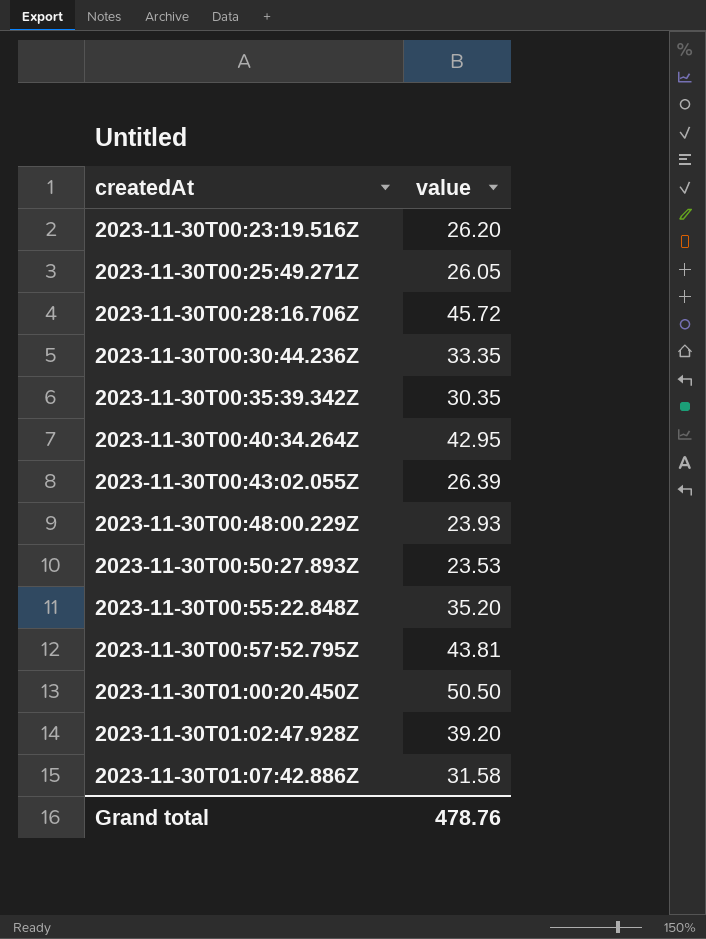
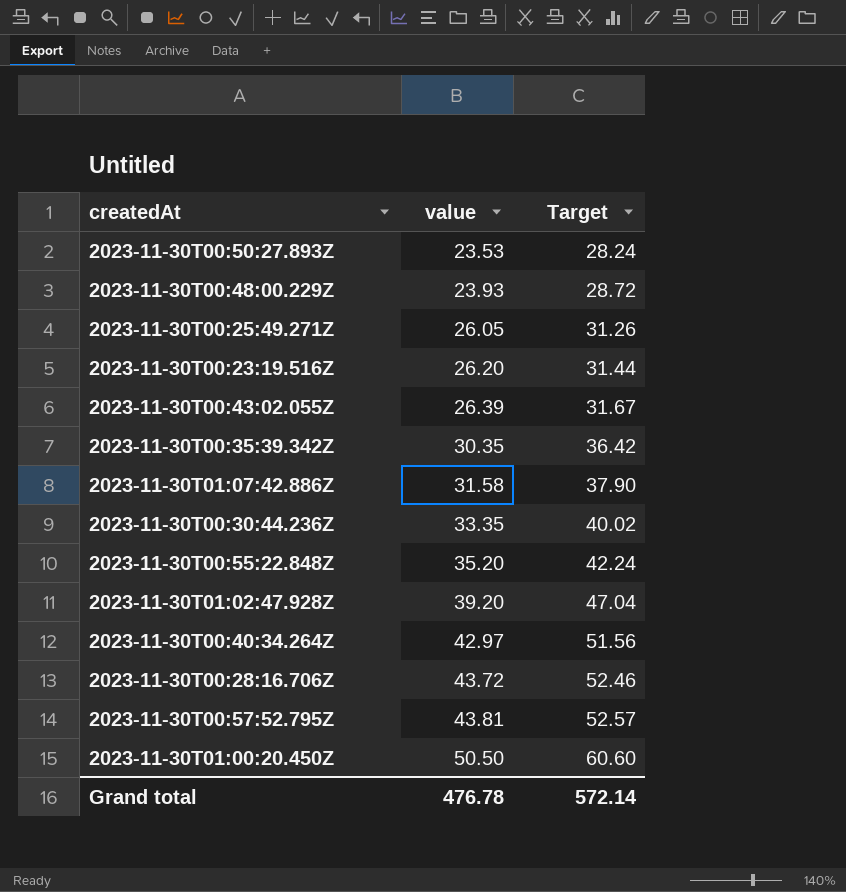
row order: createdAt ascending -> value ascending
column Target | formula: none -> [value] * 1.2
2023-11-30T00:40:34.264Z | value: 42.95 -> 42.97
2023-11-30T00:28:16.706Z | value: 45.72 -> 43.72
Grand total | value: 478.76 -> 476.78

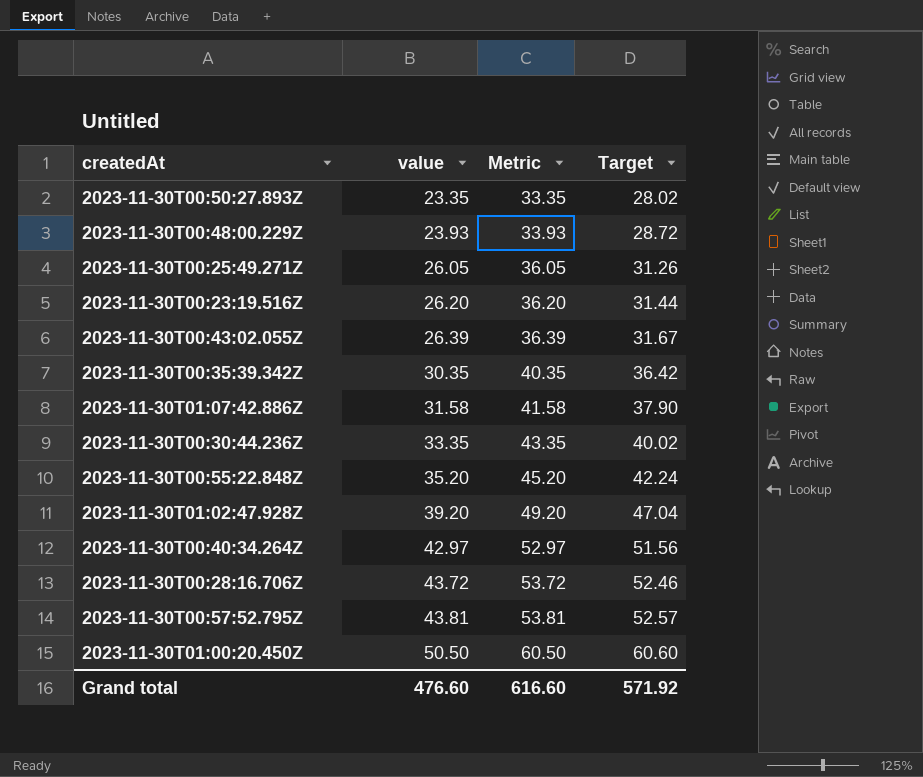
column Metric | formula: none -> [value] + 10
2023-11-30T00:50:27.893Z | value: 23.53 -> 23.35
2023-11-30T00:50:27.893Z | Target: 28.24 -> 28.02
Grand total | value: 476.78 -> 476.60
Grand total | Target: 572.14 -> 571.92

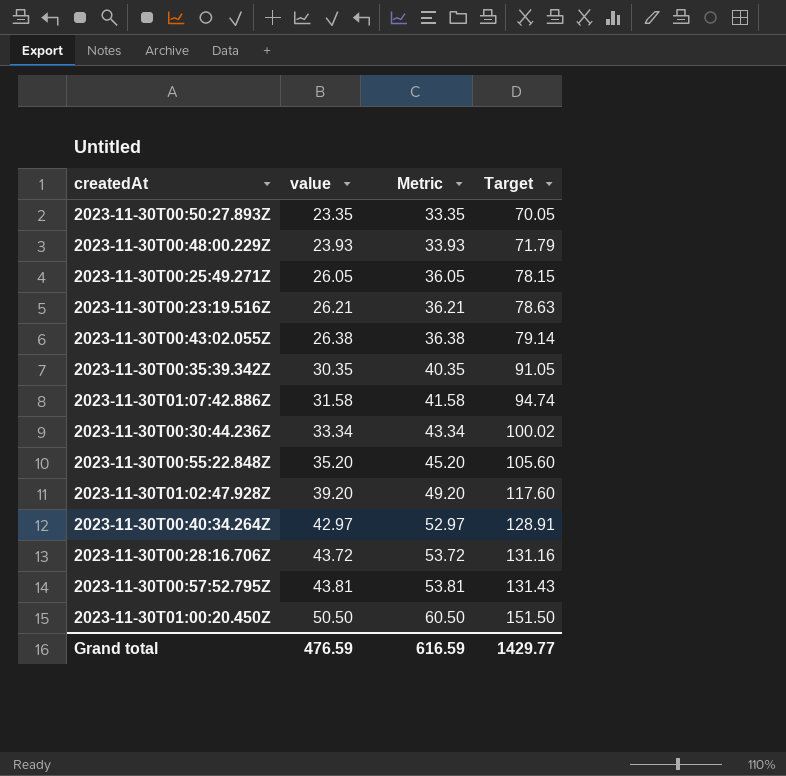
column Target | formula: [value] * 1.2 -> [value] * 3
2023-11-30T00:23:19.516Z | value: 26.20 -> 26.21
2023-11-30T00:23:19.516Z | Metric: 36.20 -> 36.21
2023-11-30T00:43:02.055Z | value: 26.39 -> 26.38
2023-11-30T00:43:02.055Z | Metric: 36.39 -> 36.38
2023-11-30T00:30:44.236Z | value: 33.35 -> 33.34
2023-11-30T00:30:44.236Z | Metric: 43.35 -> 43.34
Grand total | value: 476.60 -> 476.59
Grand total | Metric: 616.60 -> 616.59
Grand total | Target: 571.92 -> 1429.77

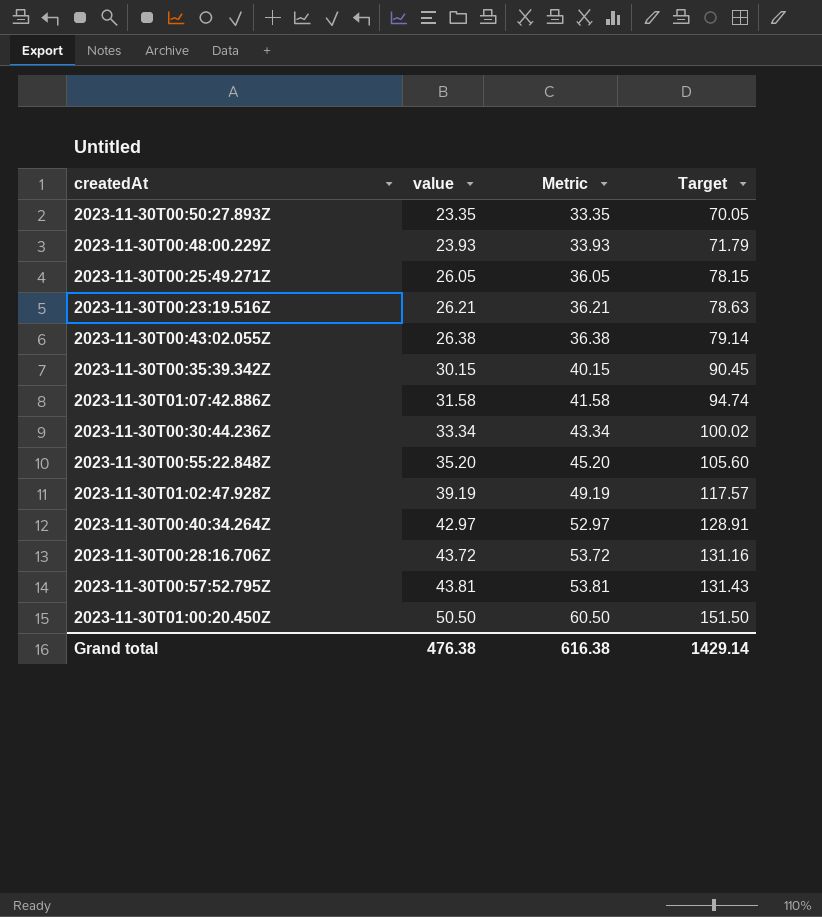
2023-11-30T00:35:39.342Z | value: 30.35 -> 30.15
2023-11-30T00:35:39.342Z | Metric: 40.35 -> 40.15
2023-11-30T00:35:39.342Z | Target: 91.05 -> 90.45
2023-11-30T01:02:47.928Z | value: 39.20 -> 39.19
2023-11-30T01:02:47.928Z | Metric: 49.20 -> 49.19
2023-11-30T01:02:47.928Z | Target: 117.60 -> 117.57
Grand total | value: 476.59 -> 476.38
Grand total | Metric: 616.59 -> 616.38
Grand total | Target: 1429.77 -> 1429.14

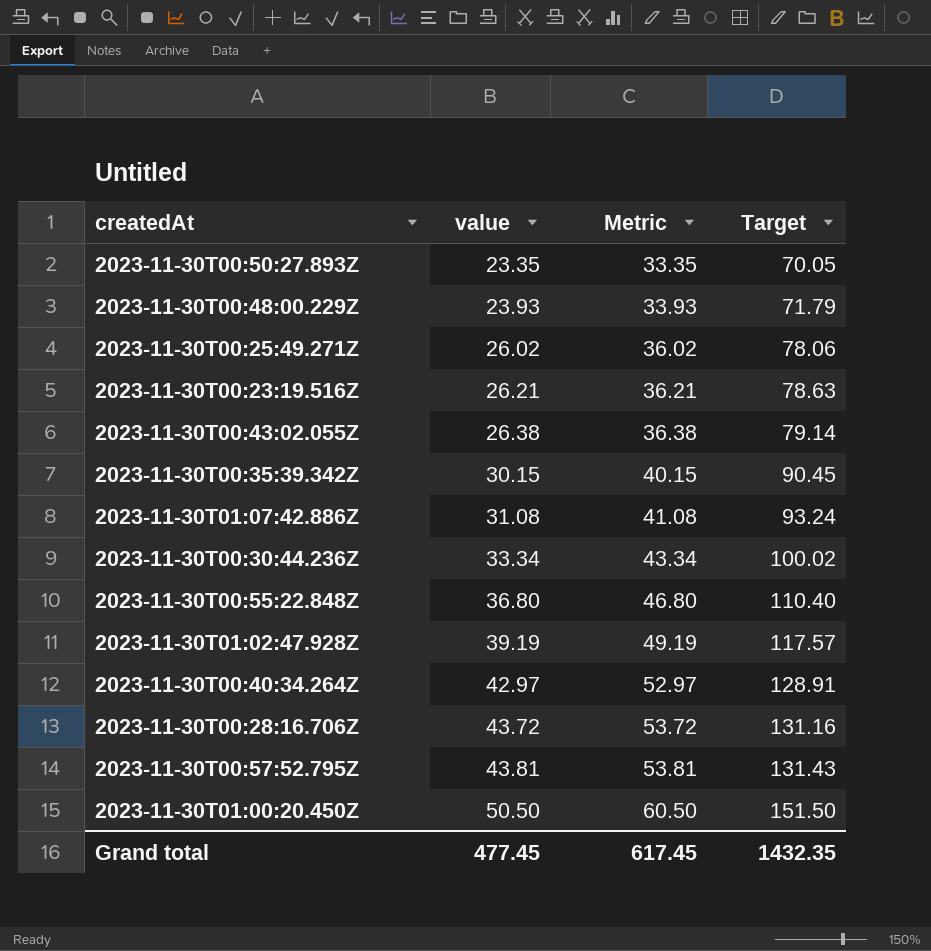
2023-11-30T00:25:49.271Z | value: 26.05 -> 26.02
2023-11-30T00:25:49.271Z | Metric: 36.05 -> 36.02
2023-11-30T00:25:49.271Z | Target: 78.15 -> 78.06
2023-11-30T01:07:42.886Z | value: 31.58 -> 31.08
2023-11-30T01:07:42.886Z | Metric: 41.58 -> 41.08
2023-11-30T01:07:42.886Z | Target: 94.74 -> 93.24
2023-11-30T00:55:22.848Z | value: 35.20 -> 36.80
2023-11-30T00:55:22.848Z | Metric: 45.20 -> 46.80
2023-11-30T00:55:22.848Z | Target: 105.60 -> 110.40
Grand total | value: 476.38 -> 477.45
Grand total | Metric: 616.38 -> 617.45
Grand total | Target: 1429.14 -> 1432.35

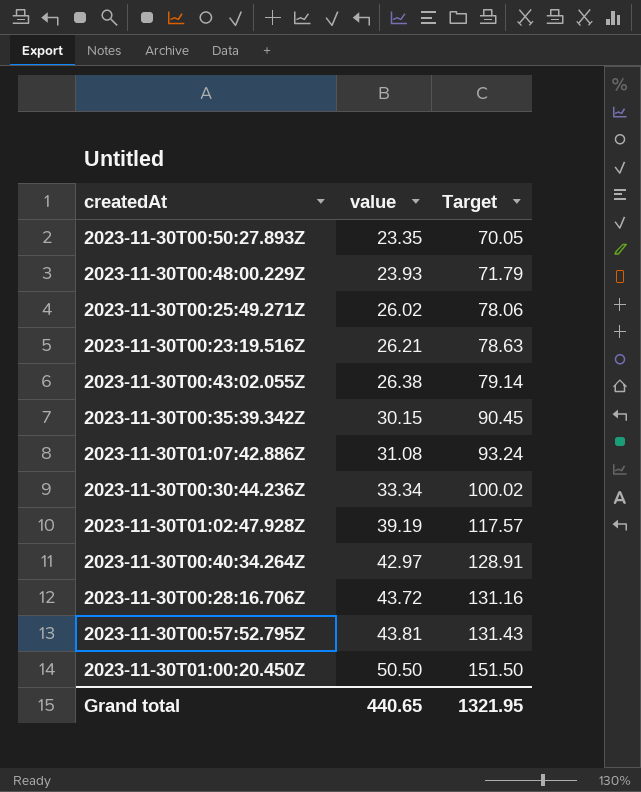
column Metric | formula: [value] + 10 -> none
row 2023-11-30T00:55:22.848Z: 36.80 | 46.80 | 110.40 -> none
Grand total | value: 477.45 -> 440.65
Grand total | Target: 1432.35 -> 1321.95

